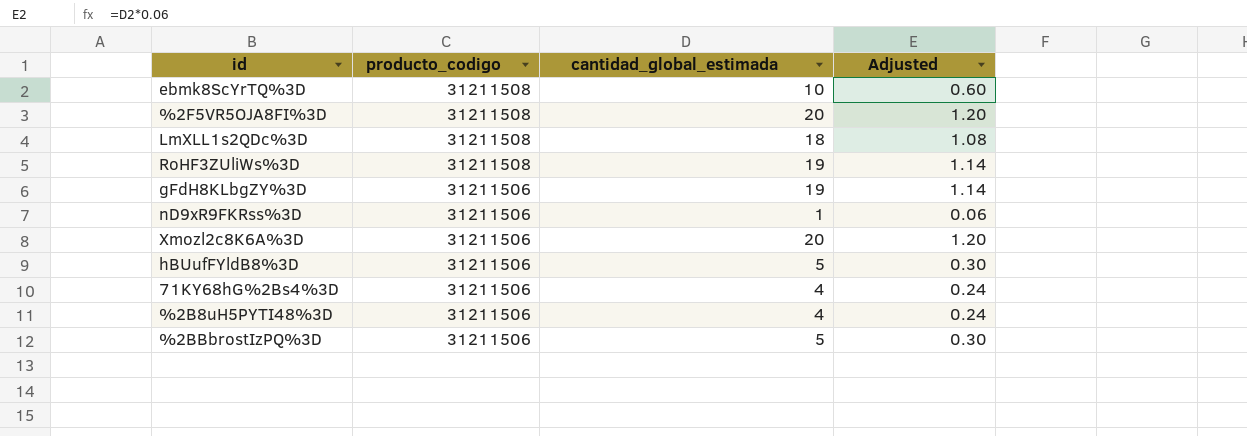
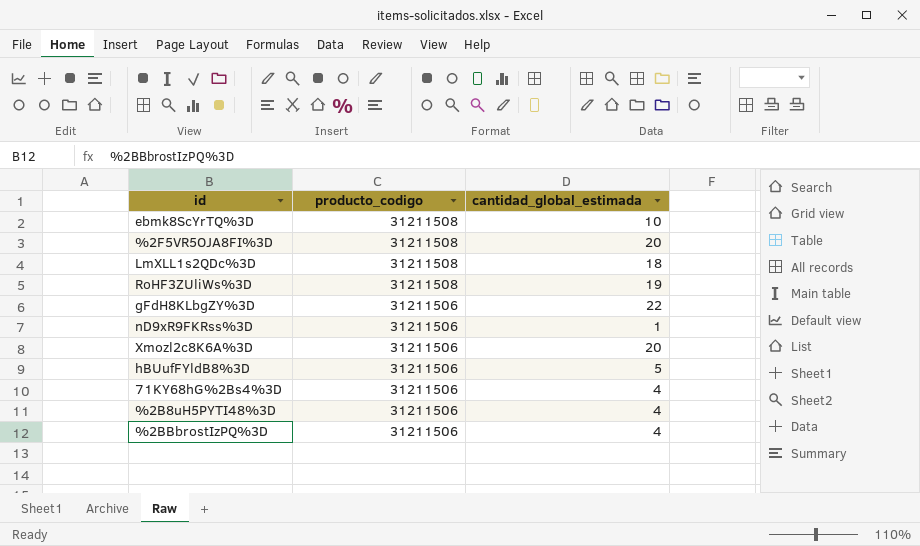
column Adjusted | formula: [cantidad_global_estimada] * 0.06 -> none
gFdH8KLbgZY%3D | cantidad_global_estimada: 19 -> 22
%2BBbrostIzPQ%3D | cantidad_global_estimada: 5 -> 4

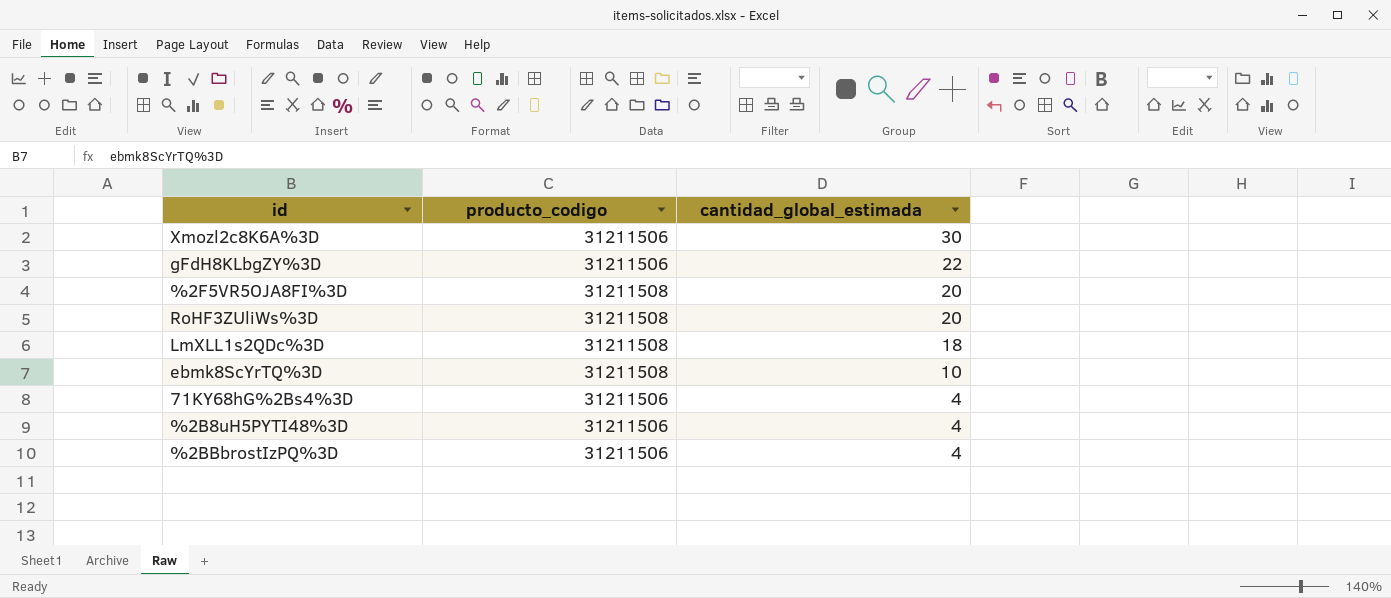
row order: producto_codigo descending -> cantidad_global_estimada descending
row nD9xR9FKRss%3D: 31211506 | 1 -> none
row hBUufFYldB8%3D: 31211506 | 5 -> none
Xmozl2c8K6A%3D | cantidad_global_estimada: 20 -> 30
RoHF3ZUliWs%3D | cantidad_global_estimada: 19 -> 20

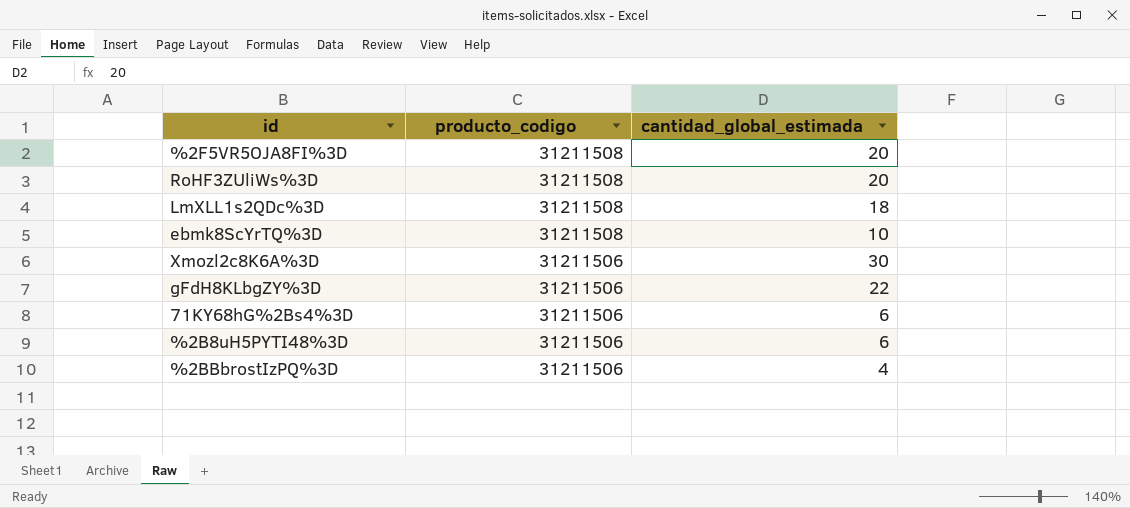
row order: cantidad_global_estimada descending -> producto_codigo descending
71KY68hG%2Bs4%3D | cantidad_global_estimada: 4 -> 6
%2B8uH5PYTI48%3D | cantidad_global_estimada: 4 -> 6

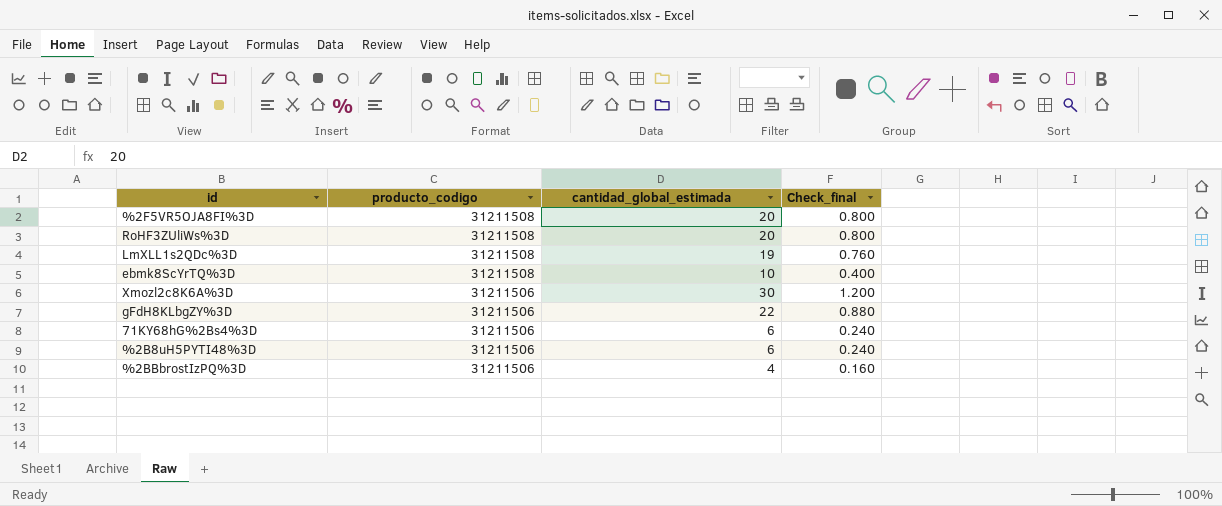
column Check_final | formula: none -> [cantidad_global_estimada] * 0.04
LmXLL1s2QDc%3D | cantidad_global_estimada: 18 -> 19

